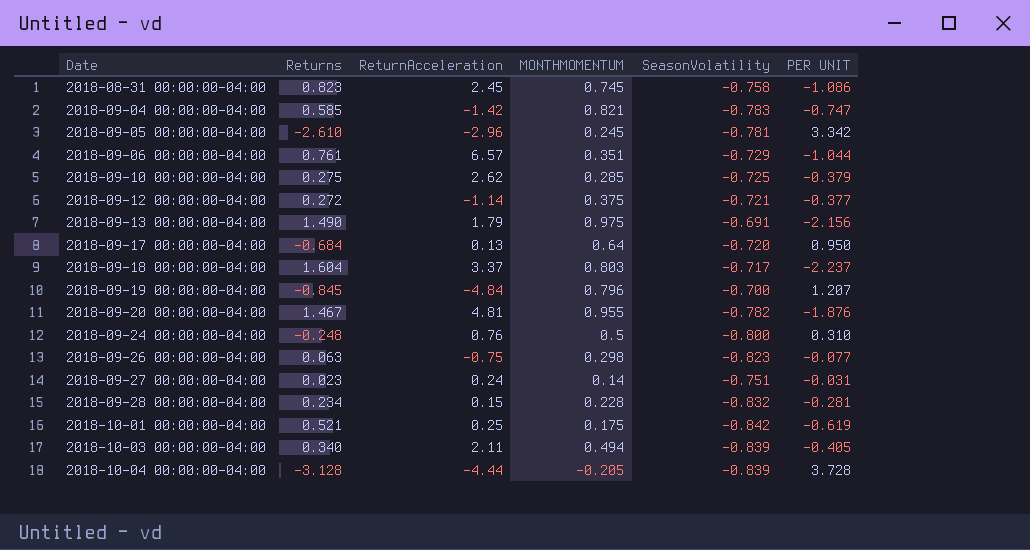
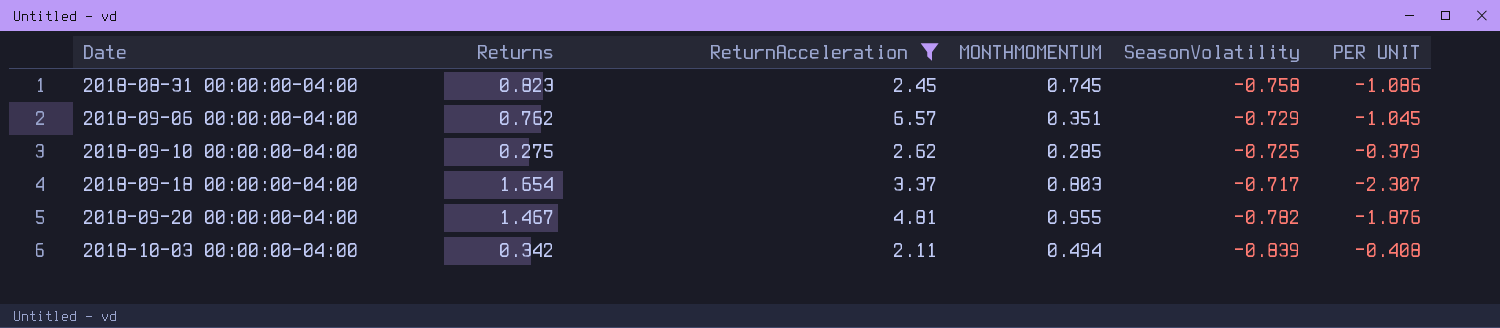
filter: none -> ReturnAcceleration >= 2.11
2018-09-06 00:00:00-04:00 | Returns: 0.761 -> 0.762
2018-09-06 00:00:00-04:00 | PER UNIT: -1.044 -> -1.045
2018-09-18 00:00:00-04:00 | Returns: 1.604 -> 1.654
2018-09-18 00:00:00-04:00 | PER UNIT: -2.237 -> -2.307
2018-10-03 00:00:00-04:00 | Returns: 0.340 -> 0.342
2018-10-03 00:00:00-04:00 | PER UNIT: -0.405 -> -0.408

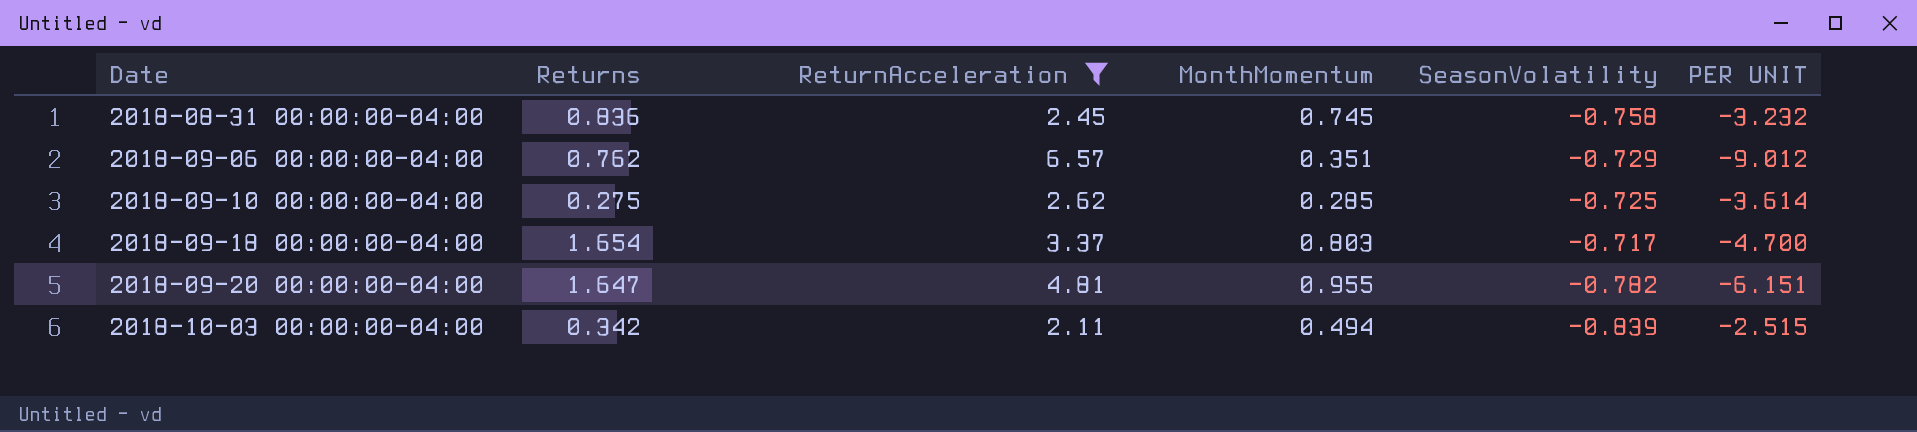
column name: MONTHMOMENTUM -> MonthMomentum
column PER UNIT | formula: [Returns] / [SeasonVolatility] -> [ReturnAcceleration] / [SeasonVolatility]
2018-08-31 00:00:00-04:00 | Returns: 0.823 -> 0.836
2018-09-20 00:00:00-04:00 | Returns: 1.467 -> 1.647

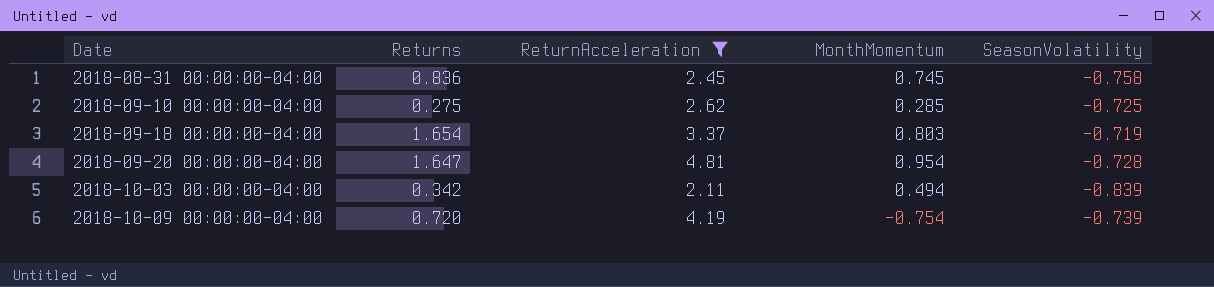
column PER UNIT | formula: [ReturnAcceleration] / [SeasonVolatility] -> none
row 2018-09-06 00:00:00-04:00: 0.762 | 6.57 | 0.351 | -0.729 | -9.012 -> none
2018-09-18 00:00:00-04:00 | SeasonVolatility: -0.717 -> -0.719
2018-09-20 00:00:00-04:00 | MonthMomentum: 0.955 -> 0.954
2018-09-20 00:00:00-04:00 | SeasonVolatility: -0.782 -> -0.728
row 2018-10-09 00:00:00-04:00: none -> 0.720 | 4.19 | -0.754 | -0.739

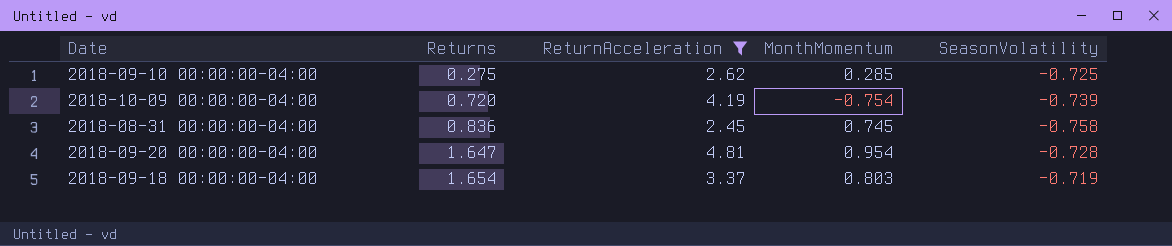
row order: Date ascending -> Returns ascending
row 2018-10-03 00:00:00-04:00: 0.342 | 2.11 | 0.494 | -0.839 -> none

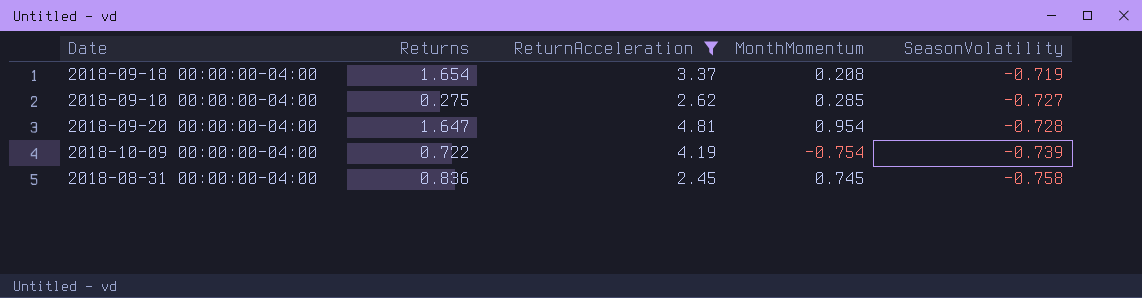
row order: Returns ascending -> SeasonVolatility descending
2018-09-18 00:00:00-04:00 | MonthMomentum: 0.803 -> 0.208
2018-09-10 00:00:00-04:00 | SeasonVolatility: -0.725 -> -0.727
2018-10-09 00:00:00-04:00 | Returns: 0.720 -> 0.722

